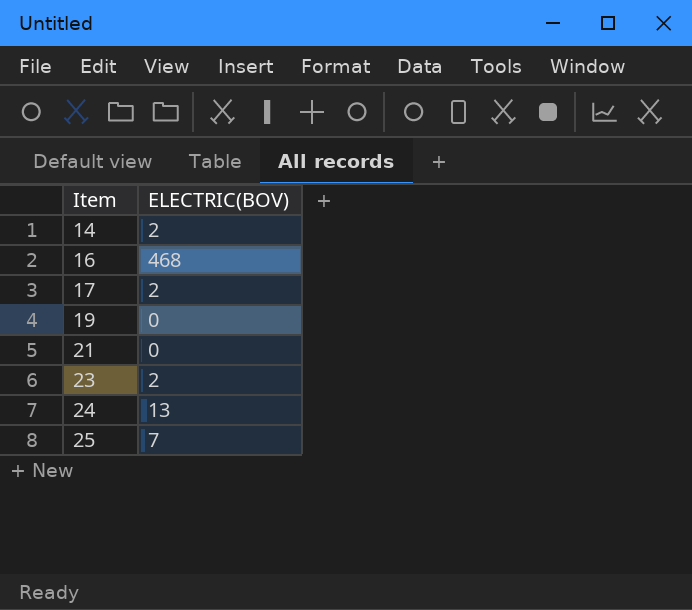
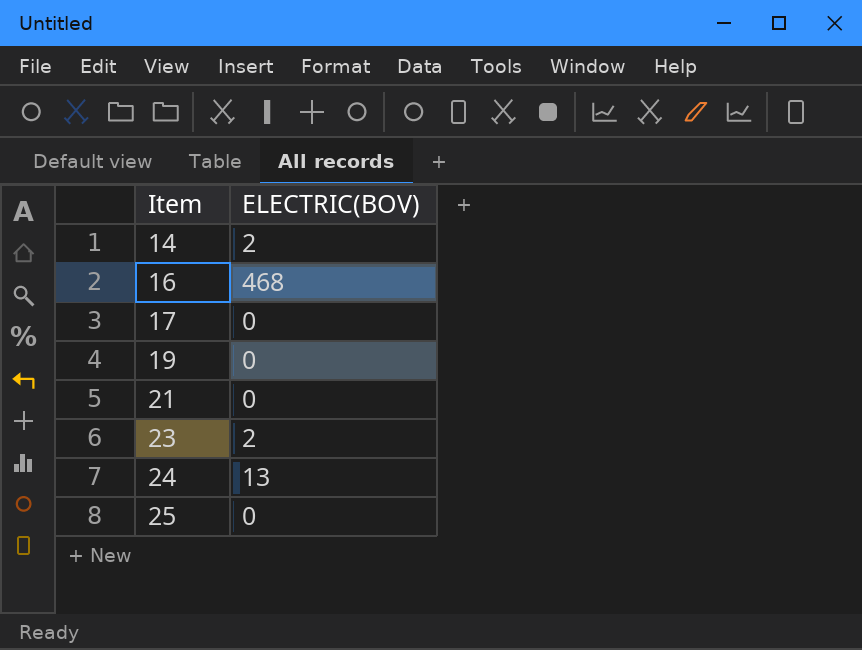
17 | ELECTRIC(BOV): 2 -> 0
25 | ELECTRIC(BOV): 7 -> 0

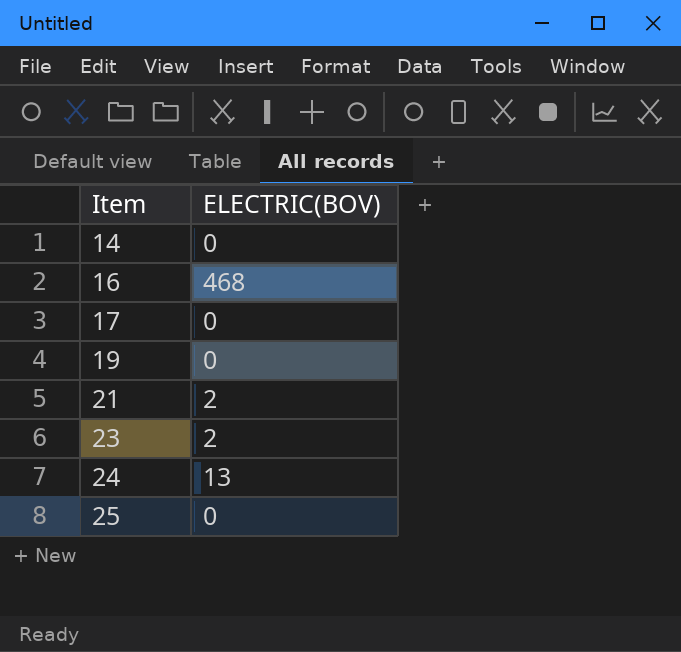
14 | ELECTRIC(BOV): 2 -> 0
21 | ELECTRIC(BOV): 0 -> 2

